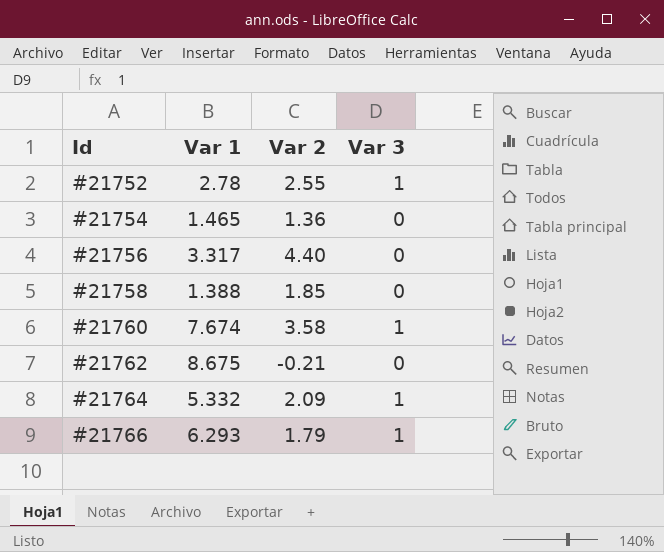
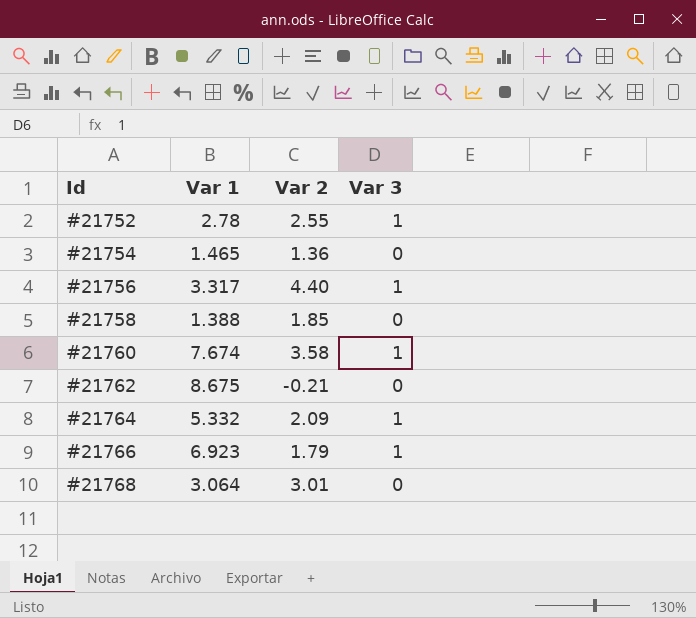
#21756 | Var 3: 0 -> 1
#21766 | Var 1: 6.293 -> 6.923
row #21768: none -> 3.064 | 3.01 | 0

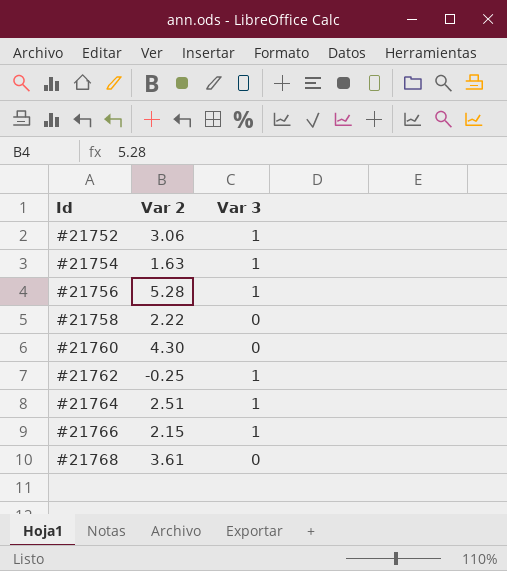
column Var 1 | position: 2 -> none
#21752 | Var 2: 2.55 -> 3.06
#21754 | Var 2: 1.36 -> 1.63
#21754 | Var 3: 0 -> 1
#21756 | Var 2: 4.40 -> 5.28
#21758 | Var 2: 1.85 -> 2.22
#21760 | Var 2: 3.58 -> 4.30
#21760 | Var 3: 1 -> 0
#21762 | Var 2: -0.21 -> -0.25
#21762 | Var 3: 0 -> 1
#21764 | Var 2: 2.09 -> 2.51
#21766 | Var 2: 1.79 -> 2.15
#21768 | Var 2: 3.01 -> 3.61

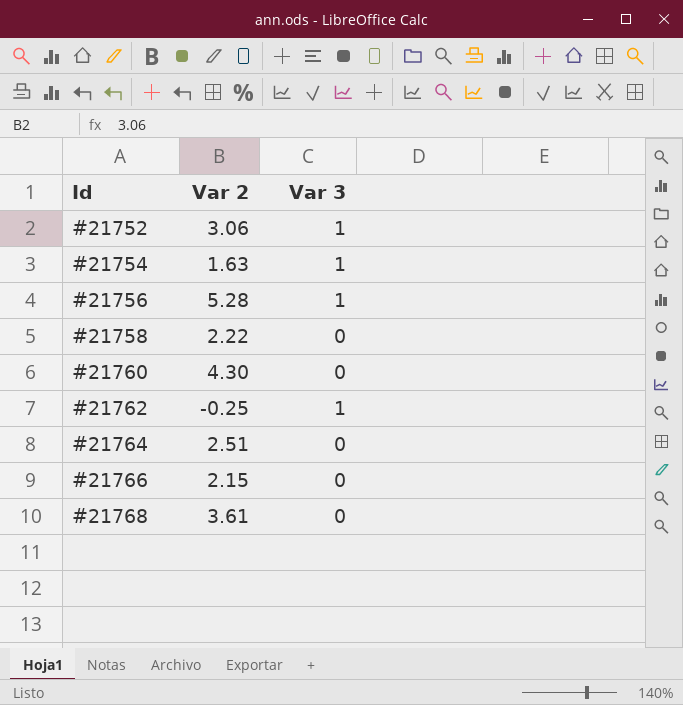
#21764 | Var 3: 1 -> 0
#21766 | Var 3: 1 -> 0

